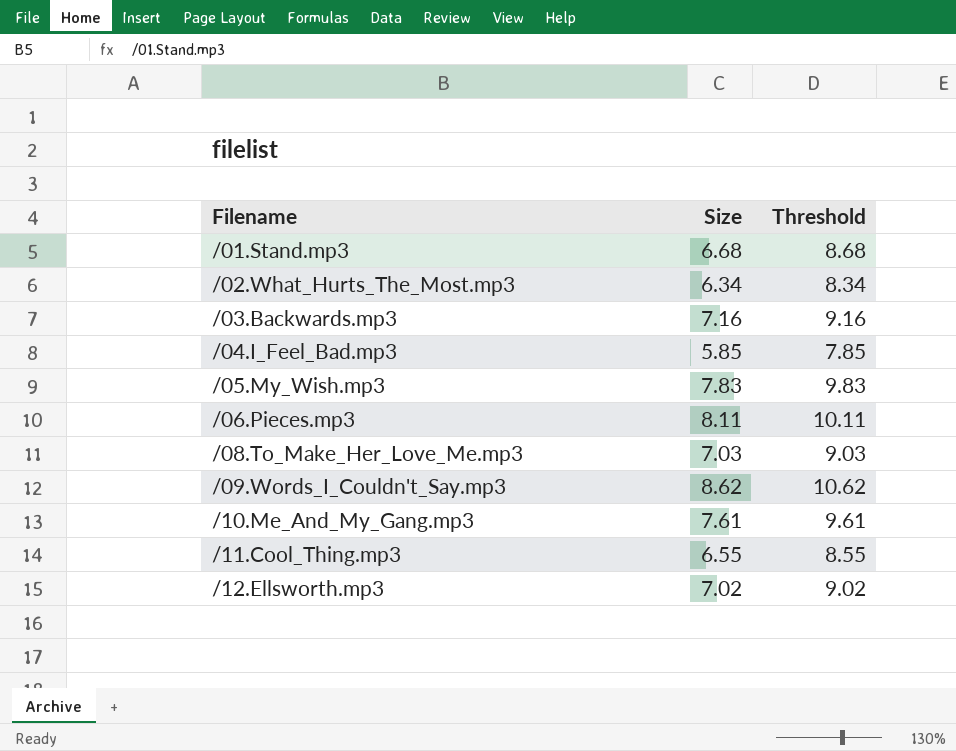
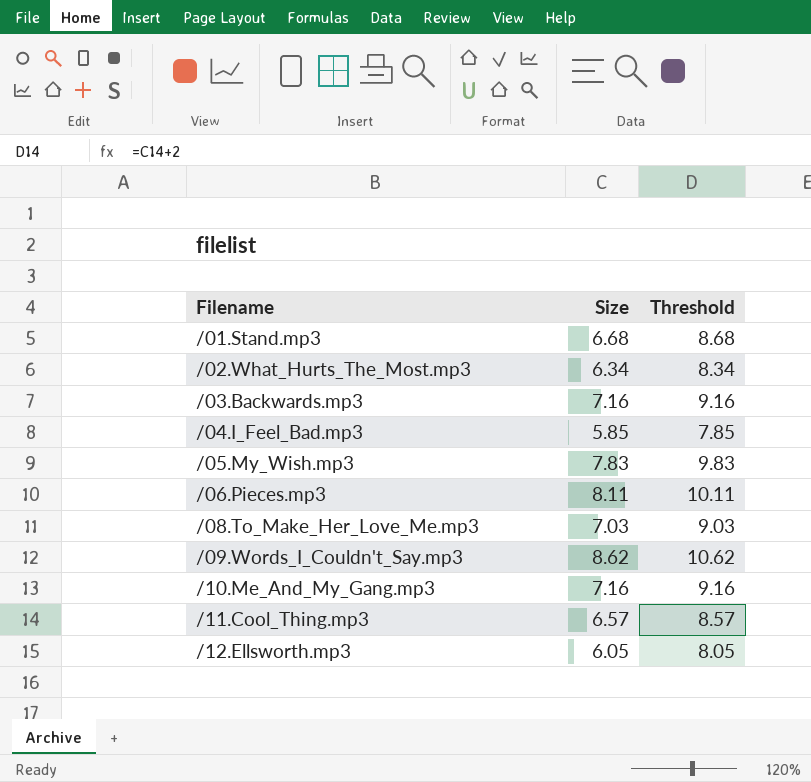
/10.Me_And_My_Gang.mp3 | Size: 7.61 -> 7.16
/10.Me_And_My_Gang.mp3 | Threshold: 9.61 -> 9.16
/11.Cool_Thing.mp3 | Size: 6.55 -> 6.57
/11.Cool_Thing.mp3 | Threshold: 8.55 -> 8.57
/12.Ellsworth.mp3 | Size: 7.02 -> 6.05
/12.Ellsworth.mp3 | Threshold: 9.02 -> 8.05

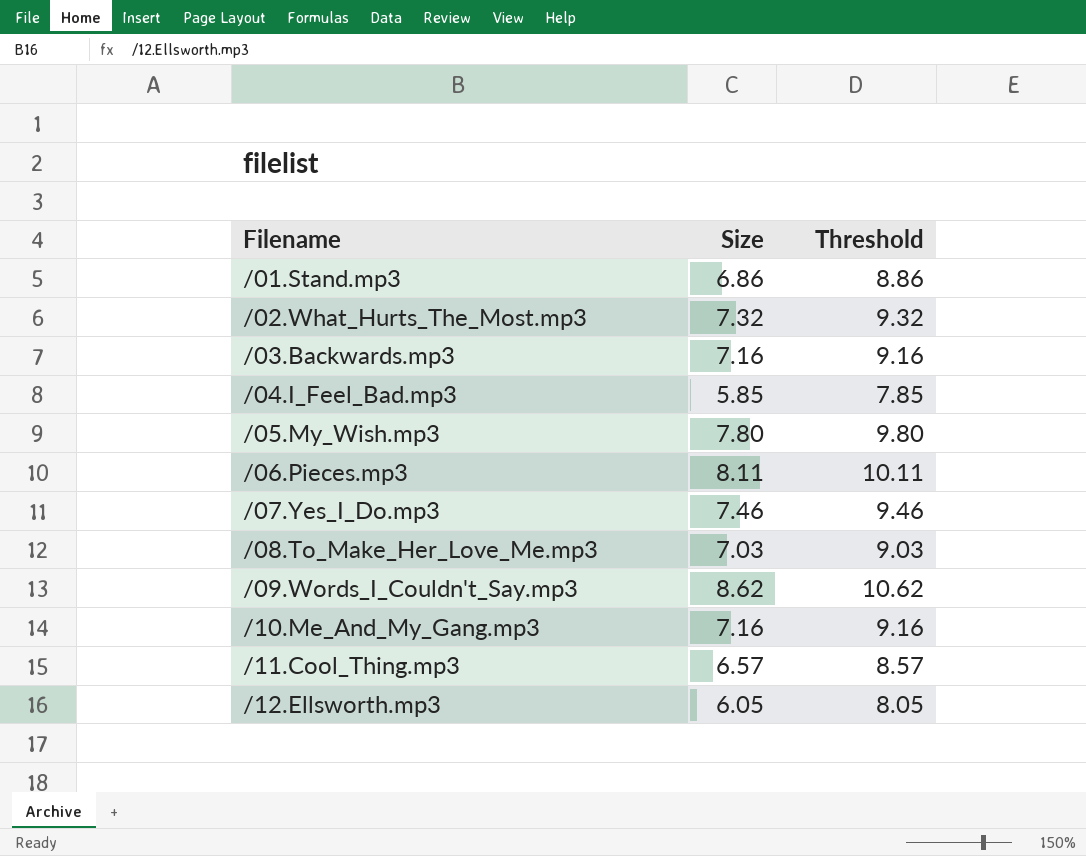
/01.Stand.mp3 | Size: 6.68 -> 6.86
/01.Stand.mp3 | Threshold: 8.68 -> 8.86
/02.What_Hurts_The_Most.mp3 | Size: 6.34 -> 7.32
/02.What_Hurts_The_Most.mp3 | Threshold: 8.34 -> 9.32
/05.My_Wish.mp3 | Size: 7.83 -> 7.80
/05.My_Wish.mp3 | Threshold: 9.83 -> 9.80
row /07.Yes_I_Do.mp3: none -> 7.46 | 9.46

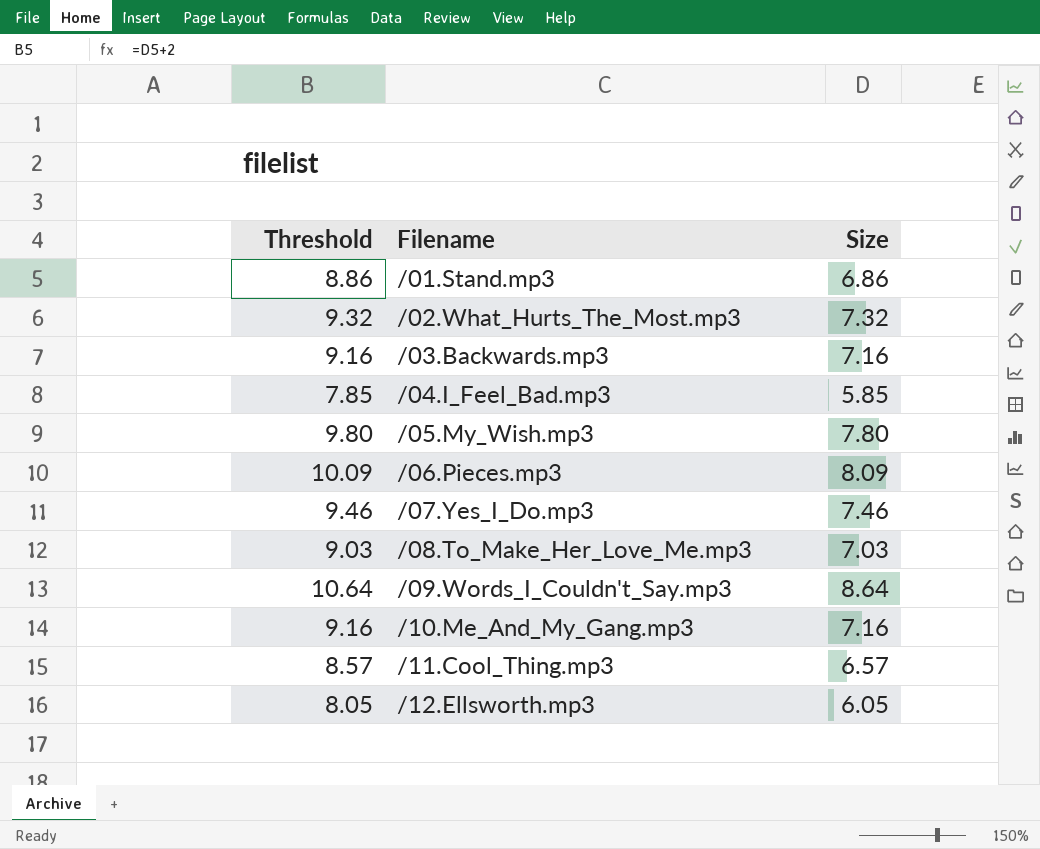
column Threshold | position: 3 -> 1
/06.Pieces.mp3 | Threshold: 10.11 -> 10.09
/06.Pieces.mp3 | Size: 8.11 -> 8.09
/09.Words_I_Couldn't_Say.mp3 | Threshold: 10.62 -> 10.64
/09.Words_I_Couldn't_Say.mp3 | Size: 8.62 -> 8.64

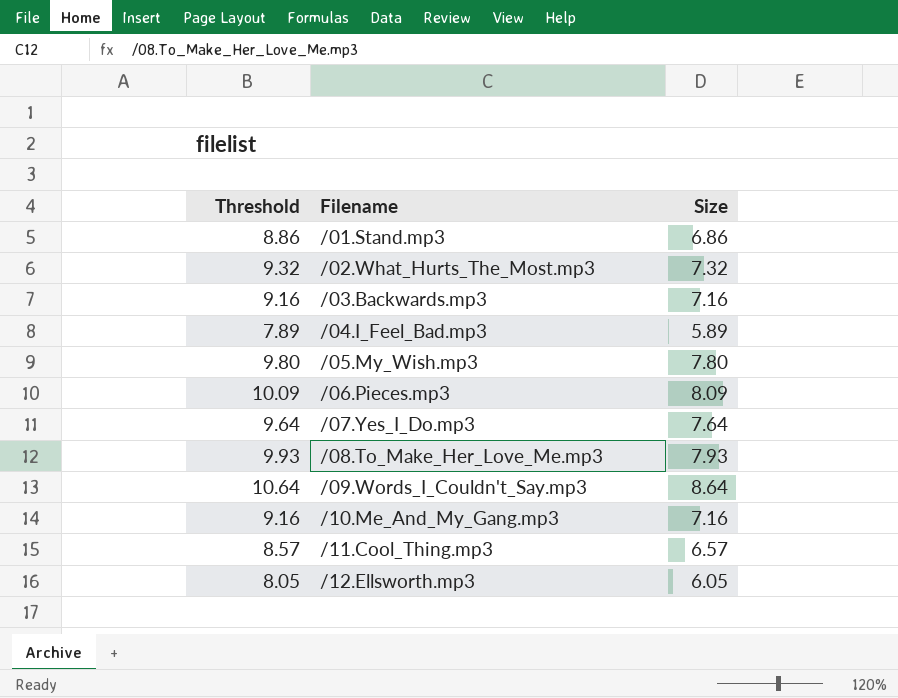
/04.I_Feel_Bad.mp3 | Threshold: 7.85 -> 7.89
/04.I_Feel_Bad.mp3 | Size: 5.85 -> 5.89
/07.Yes_I_Do.mp3 | Threshold: 9.46 -> 9.64
/07.Yes_I_Do.mp3 | Size: 7.46 -> 7.64
/08.To_Make_Her_Love_Me.mp3 | Threshold: 9.03 -> 9.93
/08.To_Make_Her_Love_Me.mp3 | Size: 7.03 -> 7.93

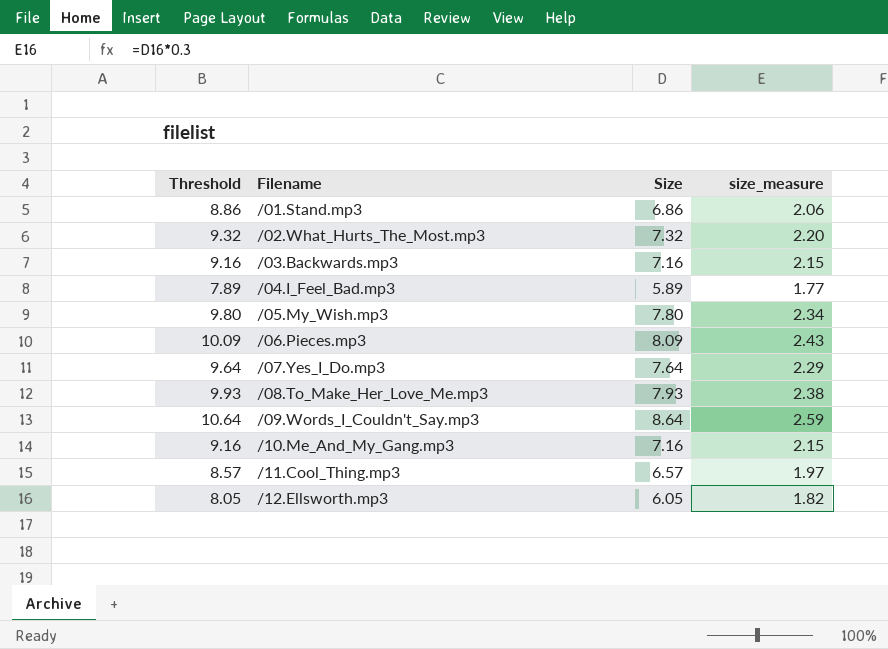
column size_measure | formula: none -> [Size] * 0.3

